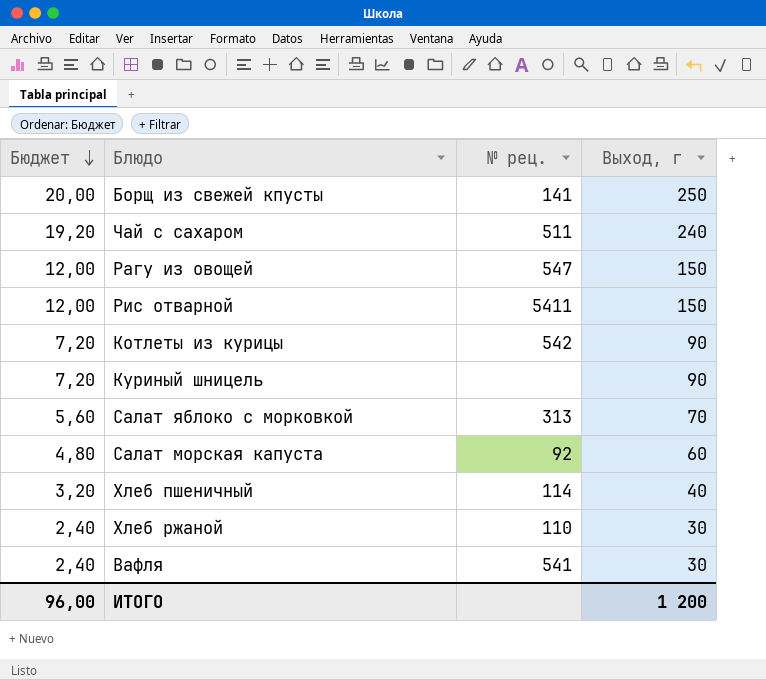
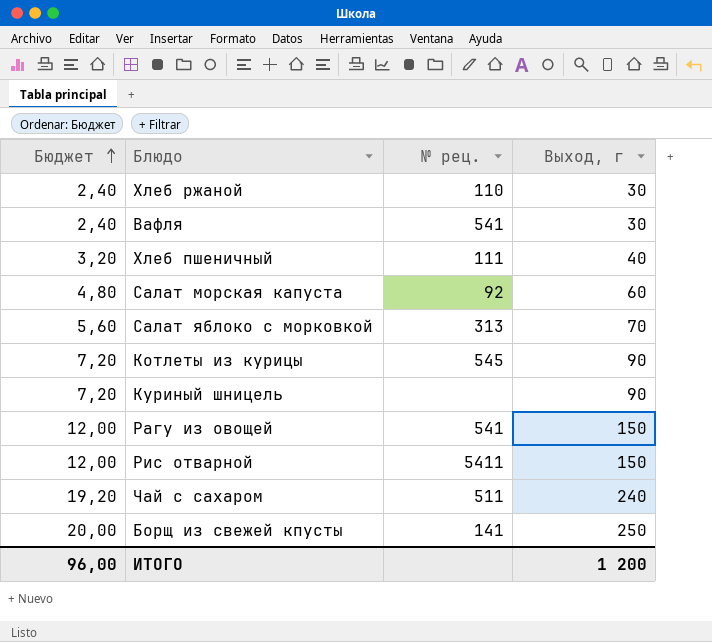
row order: Бюджет descending -> Бюджет ascending
Хлеб пшеничный | № рец.: 114 -> 111
Котлеты из курицы | № рец.: 542 -> 545
Рагу из овощей | № рец.: 547 -> 541

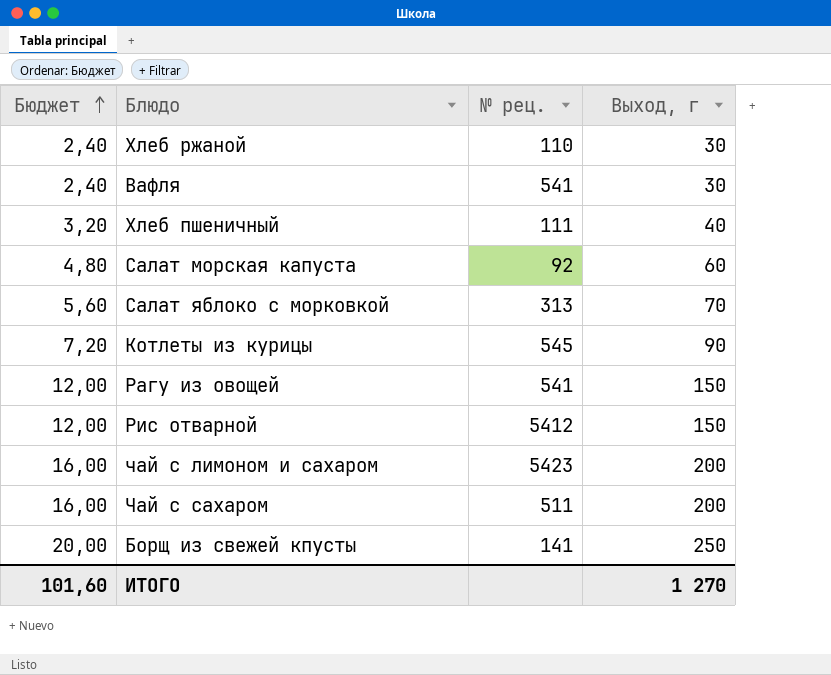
row Куриный шницель: 7,20 | none | 90 -> none
Рис отварной | № рец.: 5411 -> 5412
row чай с лимоном и сахаром: none -> 16,00 | 5423 | 200
Чай с сахаром | Бюджет: 19,20 -> 16,00
Чай с сахаром | Выход, г: 240 -> 200
ИТОГО | Бюджет: 96,00 -> 101,60
ИТОГО | Выход, г: 1 200 -> 1 270

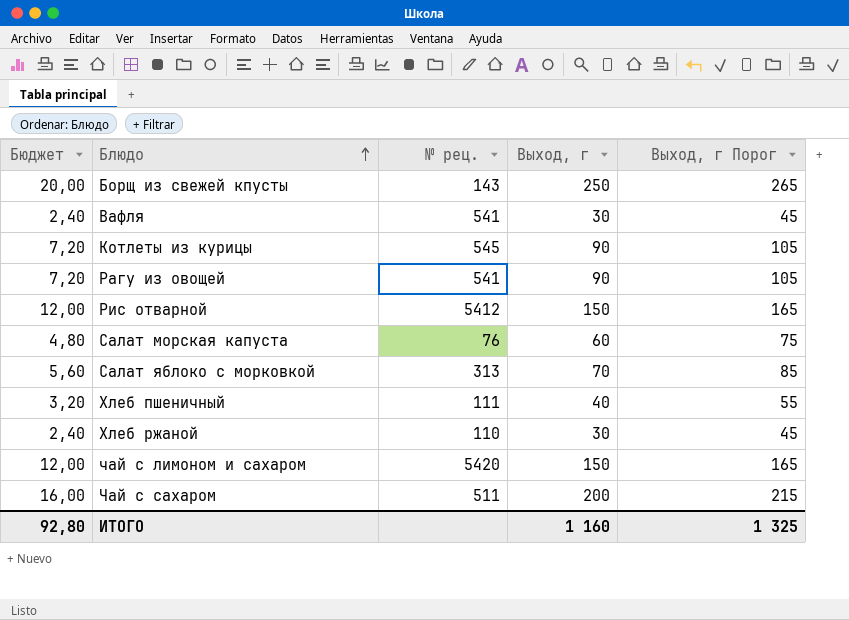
row order: Бюджет ascending -> Блюдо ascending
column Выход, г Порог | formula: none -> [Выход, г] + 15
Борщ из свежей кпусты | № рец.: 141 -> 143
Рагу из овощей | Бюджет: 12,00 -> 7,20
Рагу из овощей | Выход, г: 150 -> 90
Салат морская капуста | № рец.: 92 -> 76
чай с лимоном и сахаром | Бюджет: 16,00 -> 12,00
чай с лимоном и сахаром | № рец.: 5423 -> 5420
чай с лимоном и сахаром | Выход, г: 200 -> 150
ИТОГО | Бюджет: 101,60 -> 92,80
ИТОГО | Выход, г: 1 270 -> 1 160

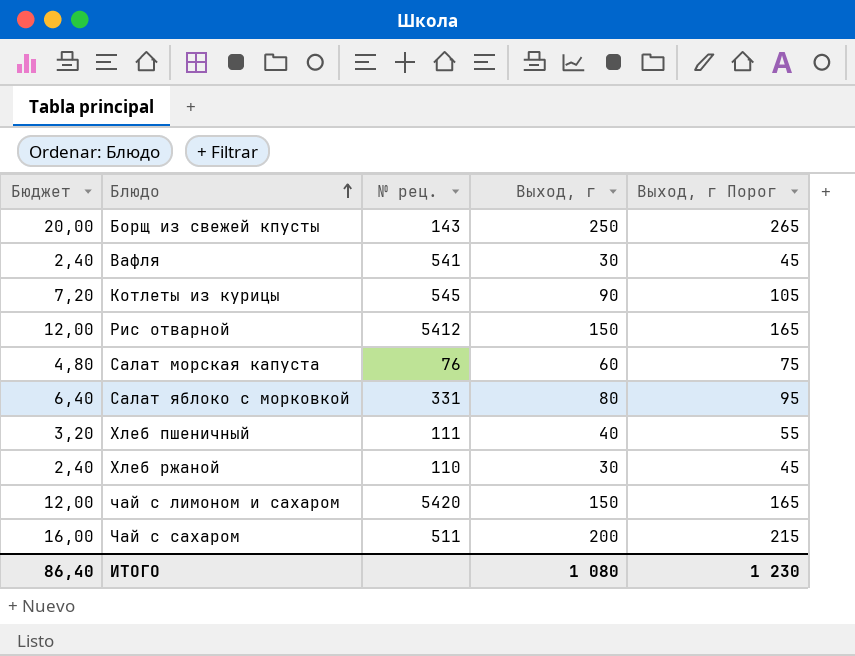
row Рагу из овощей: 7,20 | 541 | 90 | 105 -> none
Салат яблоко с морковкой | Бюджет: 5,60 -> 6,40
Салат яблоко с морковкой | № рец.: 313 -> 331
Салат яблоко с морковкой | Выход, г: 70 -> 80
Салат яблоко с морковкой | Выход, г Порог: 85 -> 95
ИТОГО | Бюджет: 92,80 -> 86,40
ИТОГО | Выход, г: 1 160 -> 1 080
ИТОГО | Выход, г Порог: 1 325 -> 1 230

